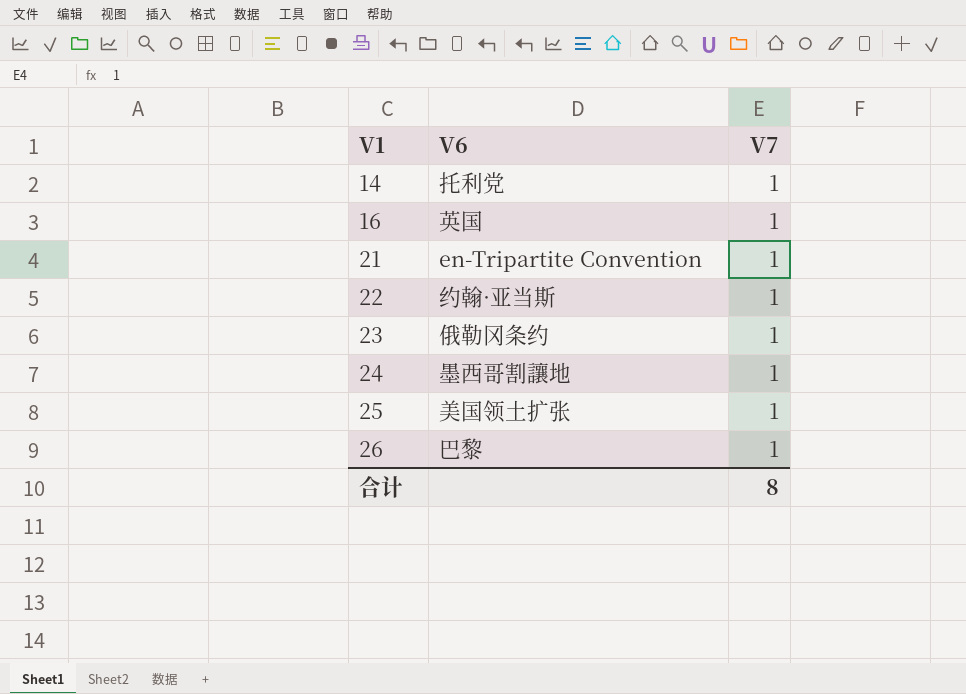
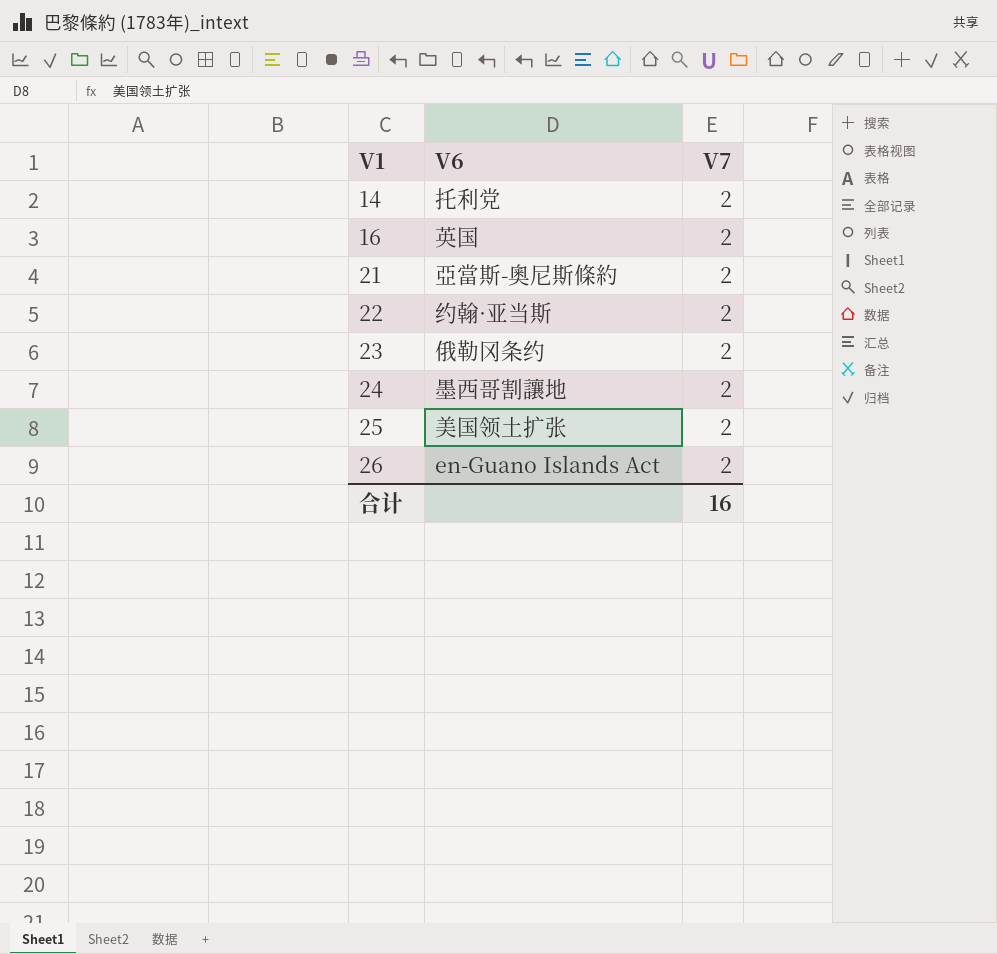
14 | V7: 1 -> 2
16 | V7: 1 -> 2
21 | V6: en-Tripartite Convention -> 亞當斯-奧尼斯條約
21 | V7: 1 -> 2
22 | V7: 1 -> 2
23 | V7: 1 -> 2
24 | V7: 1 -> 2
25 | V7: 1 -> 2
26 | V6: 巴黎 -> en-Guano Islands Act
26 | V7: 1 -> 2
合计 | V7: 8 -> 16

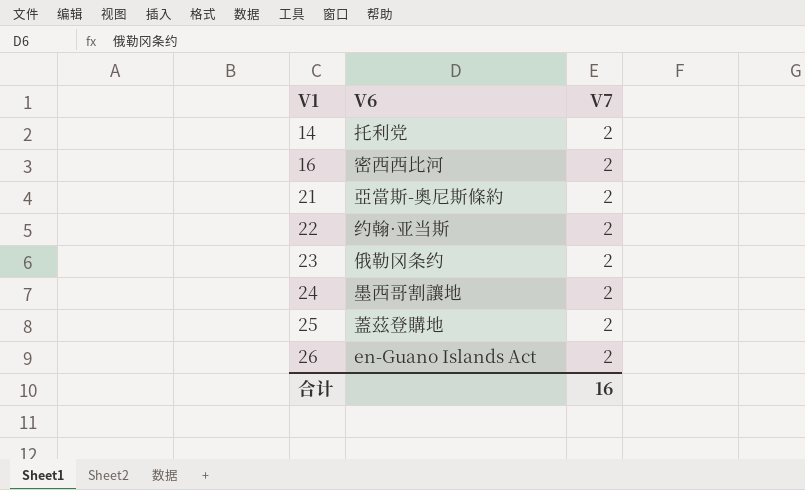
16 | V6: 英国 -> 密西西比河
25 | V6: 美国领土扩张 -> 蓋茲登購地

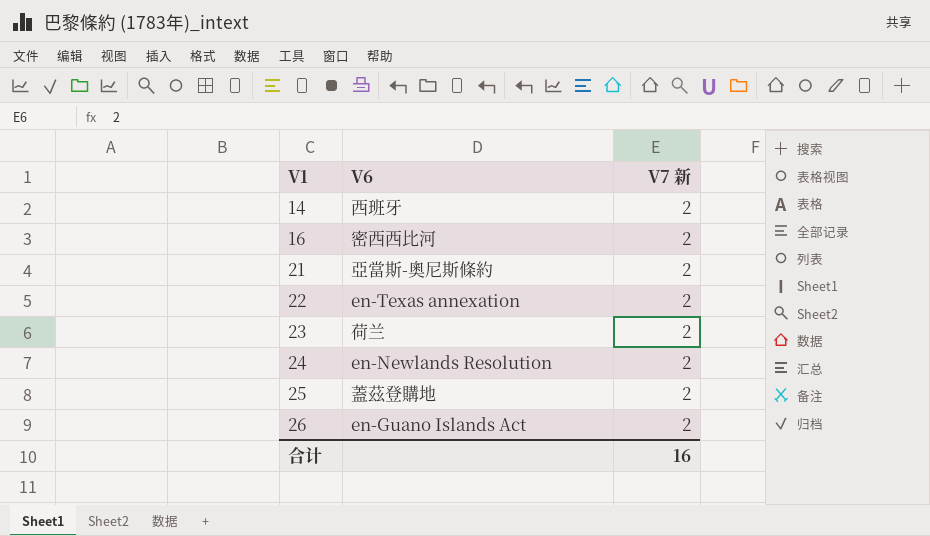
column name: V7 -> V7 新
14 | V6: 托利党 -> 西班牙
22 | V6: 约翰·亚当斯 -> en-Texas annexation
23 | V6: 俄勒冈条约 -> 荷兰
24 | V6: 墨西哥割讓地 -> en-Newlands Resolution

